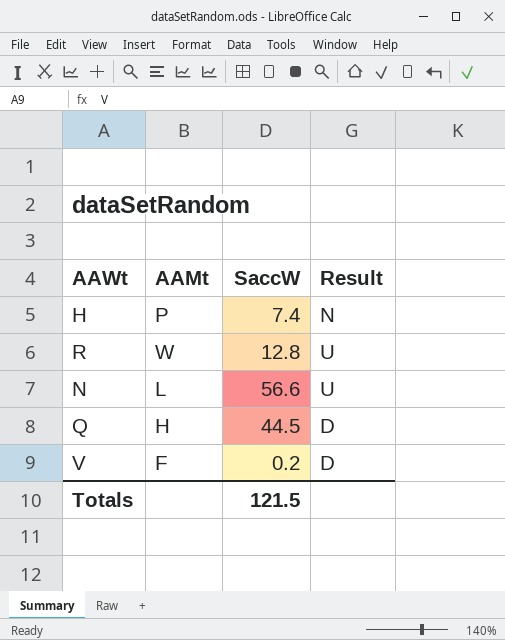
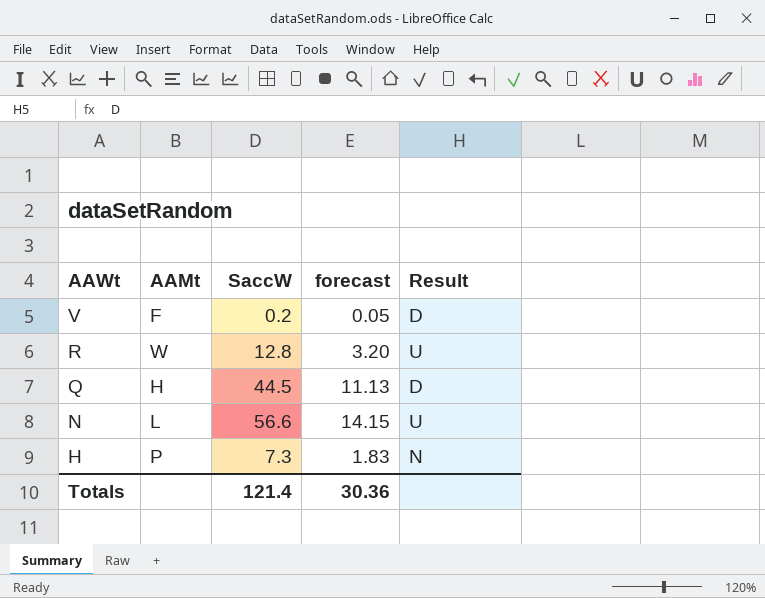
row order: none -> AAWt descending
column forecast | formula: none -> [SaccW] * 0.25
H | SaccW: 7.4 -> 7.3
Totals | SaccW: 121.5 -> 121.4

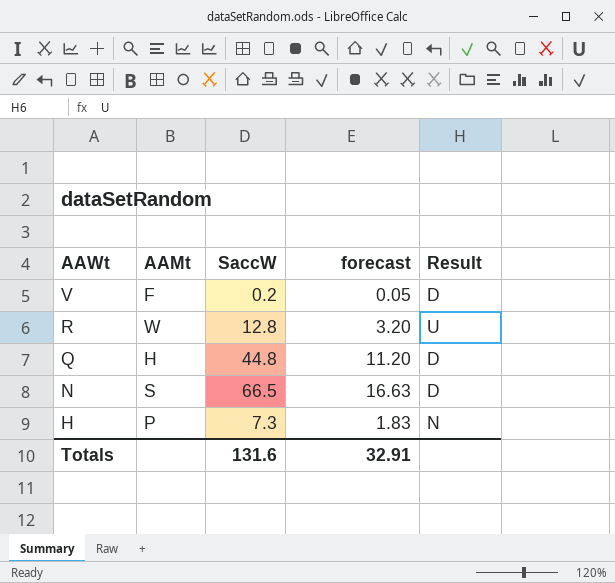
Q | SaccW: 44.5 -> 44.8
Q | forecast: 11.13 -> 11.20
N | AAMt: L -> S
N | SaccW: 56.6 -> 66.5
N | forecast: 14.15 -> 16.63
N | Result: U -> D
Totals | SaccW: 121.4 -> 131.6
Totals | forecast: 30.36 -> 32.91

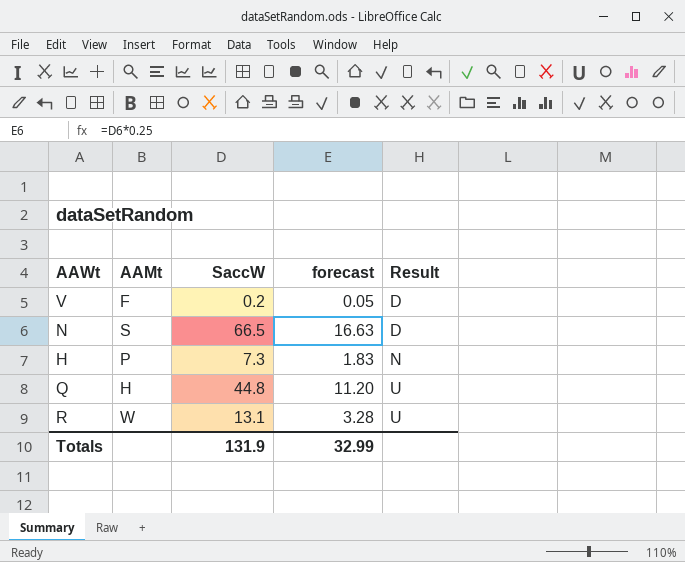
row order: AAWt descending -> Result ascending
Q | Result: D -> U
R | SaccW: 12.8 -> 13.1
R | forecast: 3.20 -> 3.28
Totals | SaccW: 131.6 -> 131.9
Totals | forecast: 32.91 -> 32.99

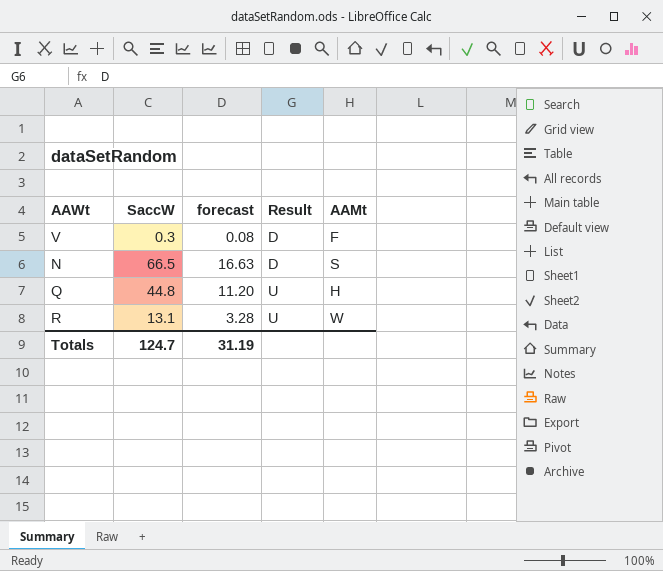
column AAMt | position: 2 -> 5
row H: P | 7.3 | 1.83 | N -> none
V | SaccW: 0.2 -> 0.3
V | forecast: 0.05 -> 0.08
Totals | SaccW: 131.9 -> 124.7
Totals | forecast: 32.99 -> 31.19

